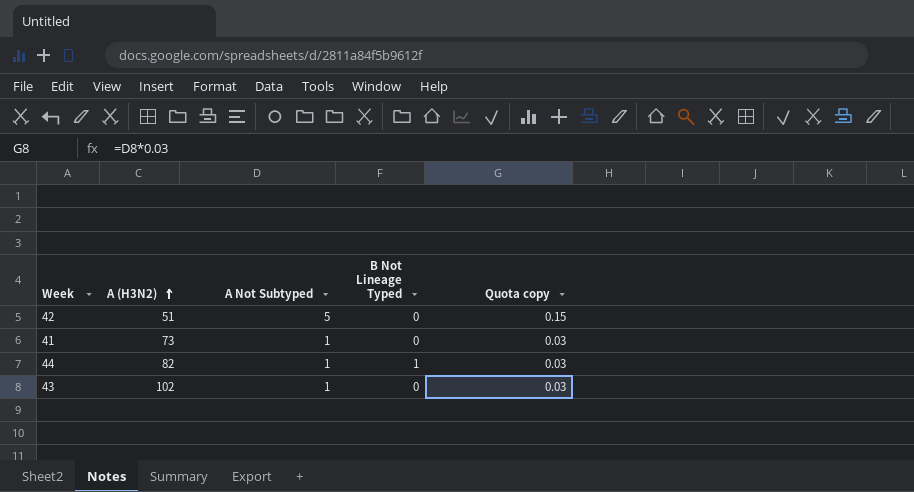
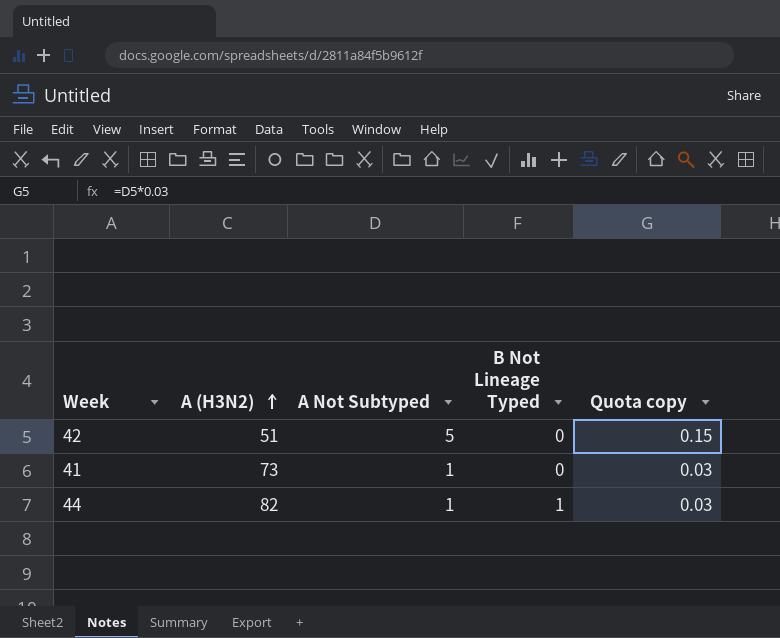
row 43: 102 | 1 | 0 | 0.03 -> none

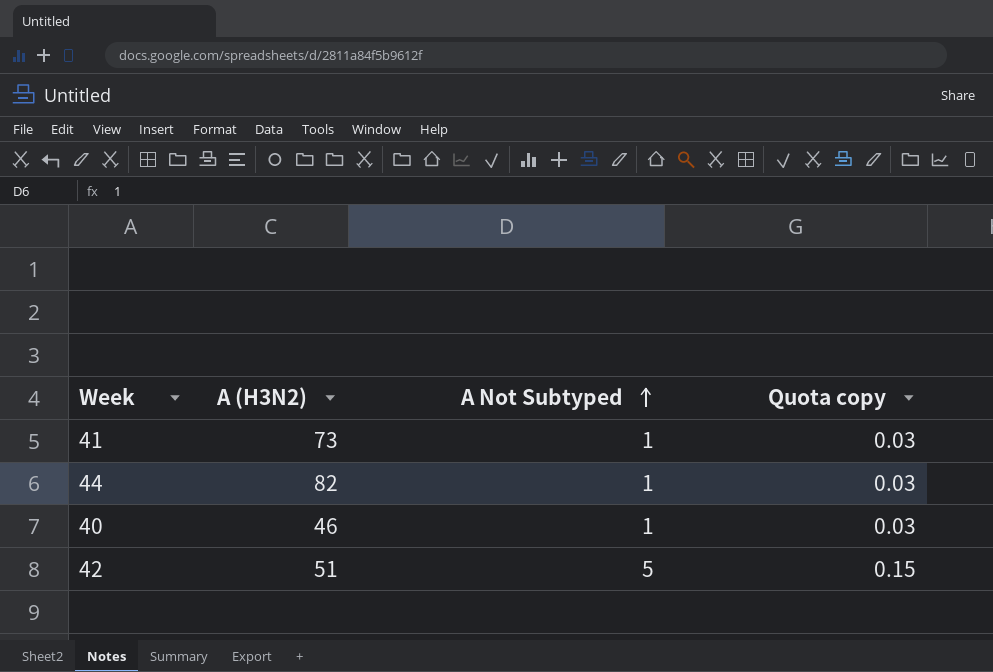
row order: A (H3N2) ascending -> A Not Subtyped ascending
column B Not Lineage Typed | position: 4 -> none
row 40: none -> 46 | 1 | 0.03

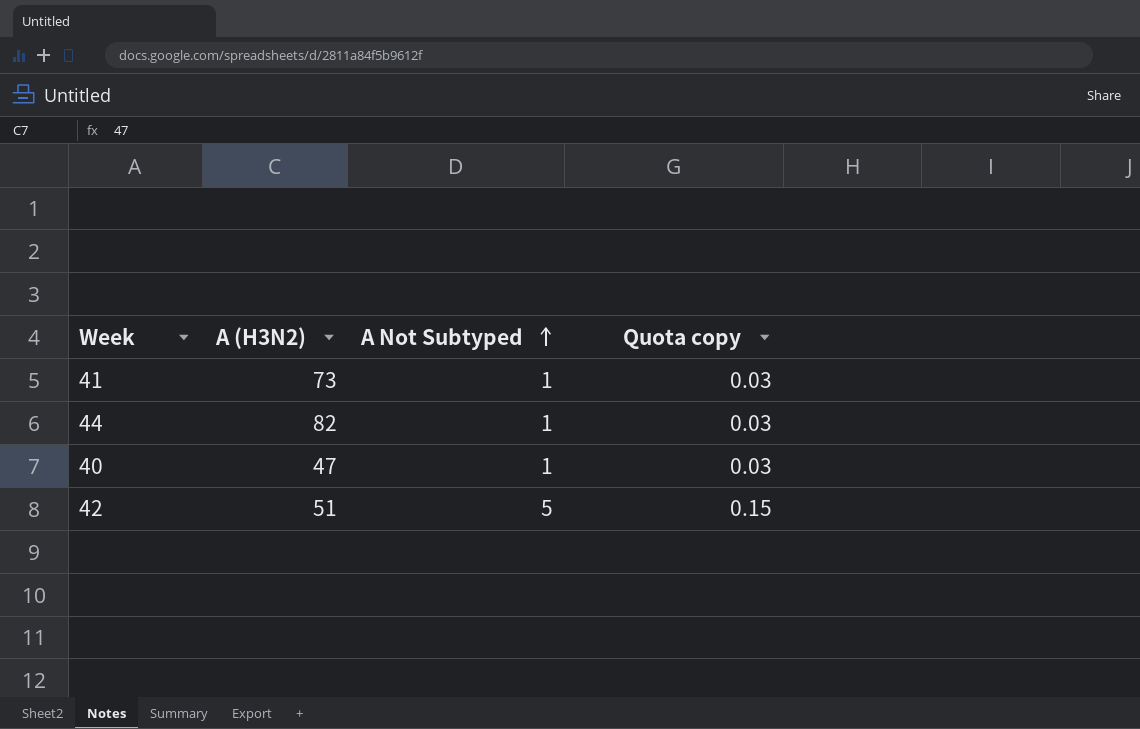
40 | A (H3N2): 46 -> 47

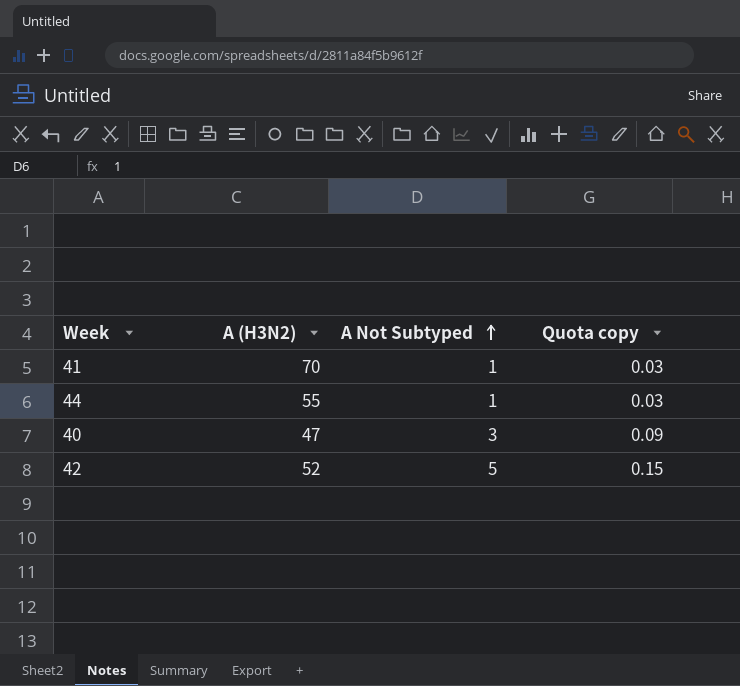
41 | A (H3N2): 73 -> 70
44 | A (H3N2): 82 -> 55
40 | A Not Subtyped: 1 -> 3
40 | Quota copy: 0.03 -> 0.09
42 | A (H3N2): 51 -> 52

